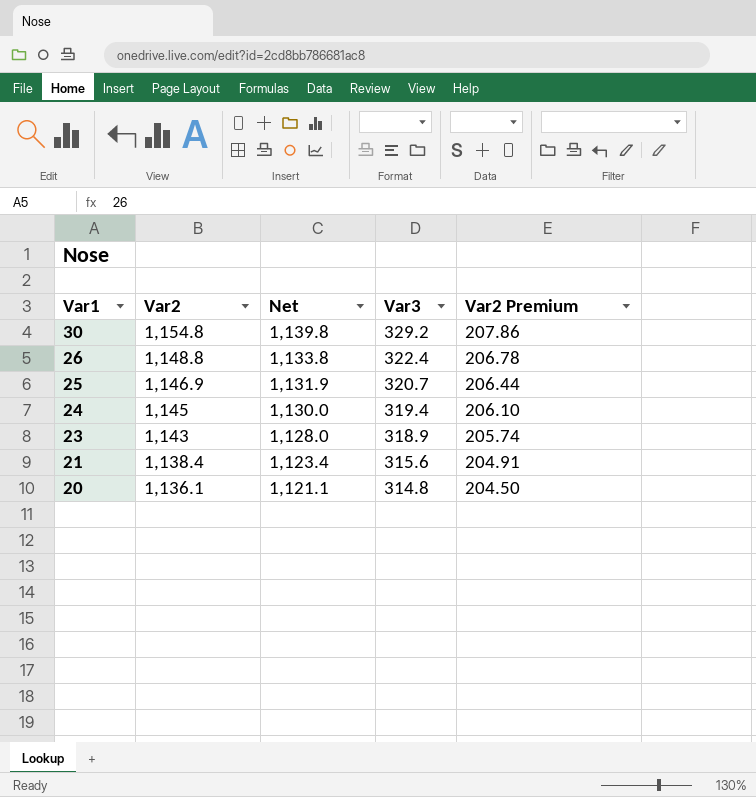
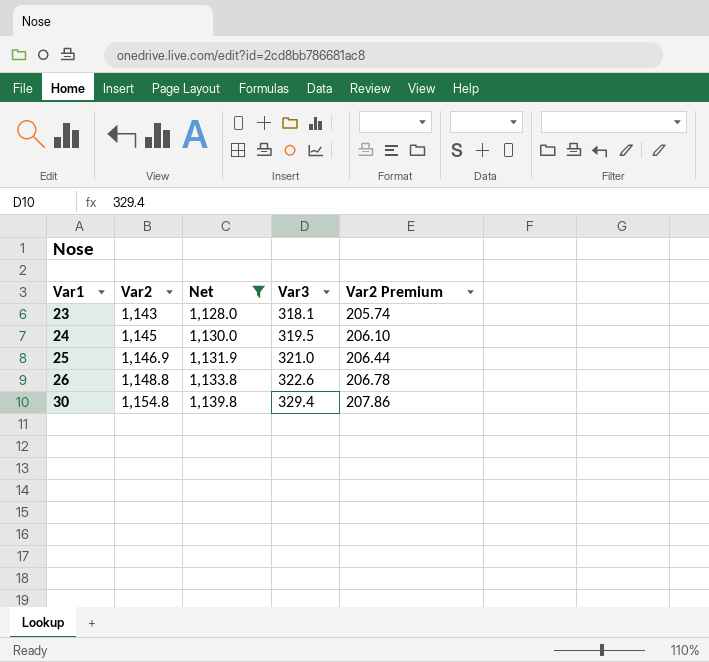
filter: none -> Net >= 1,128.0
row order: Var1 descending -> Var1 ascending
23 | Var3: 318.9 -> 318.1
24 | Var3: 319.4 -> 319.5
25 | Var3: 320.7 -> 321.0
26 | Var3: 322.4 -> 322.6
30 | Var3: 329.2 -> 329.4

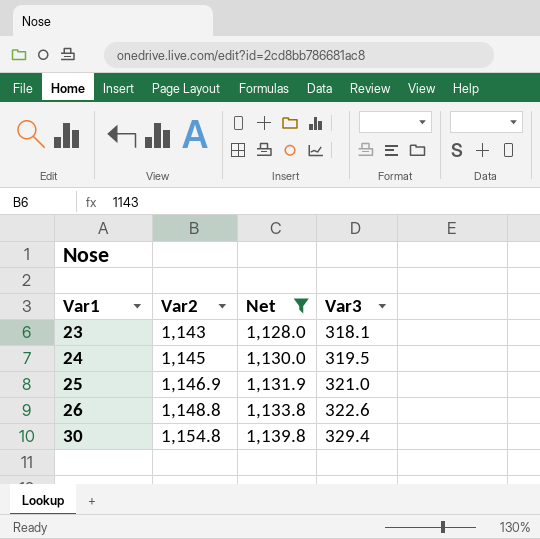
column Var2 Premium | formula: [Var2] * 0.18 -> none

